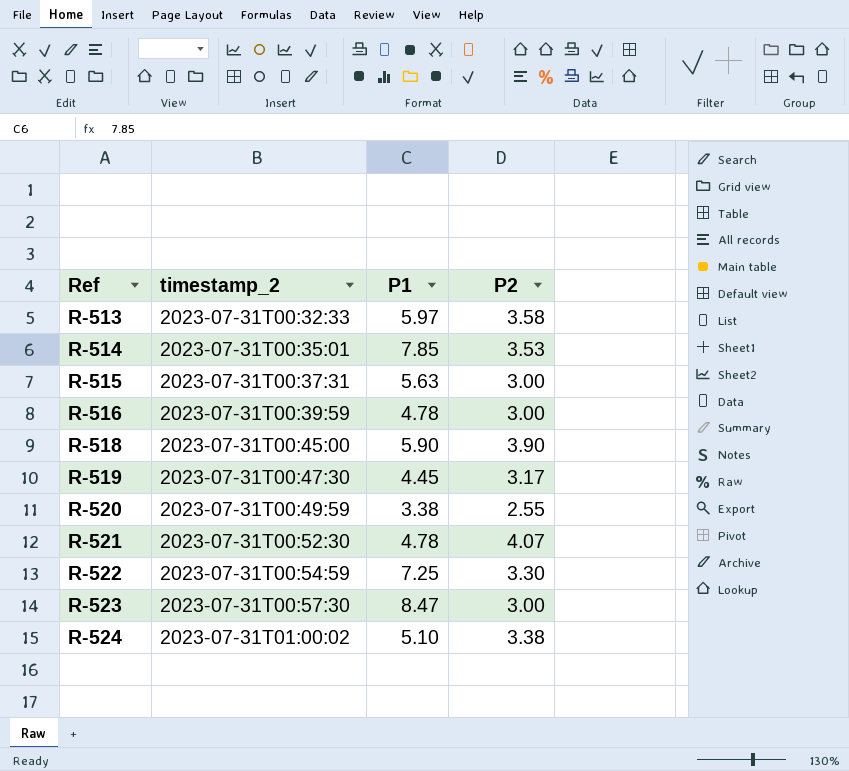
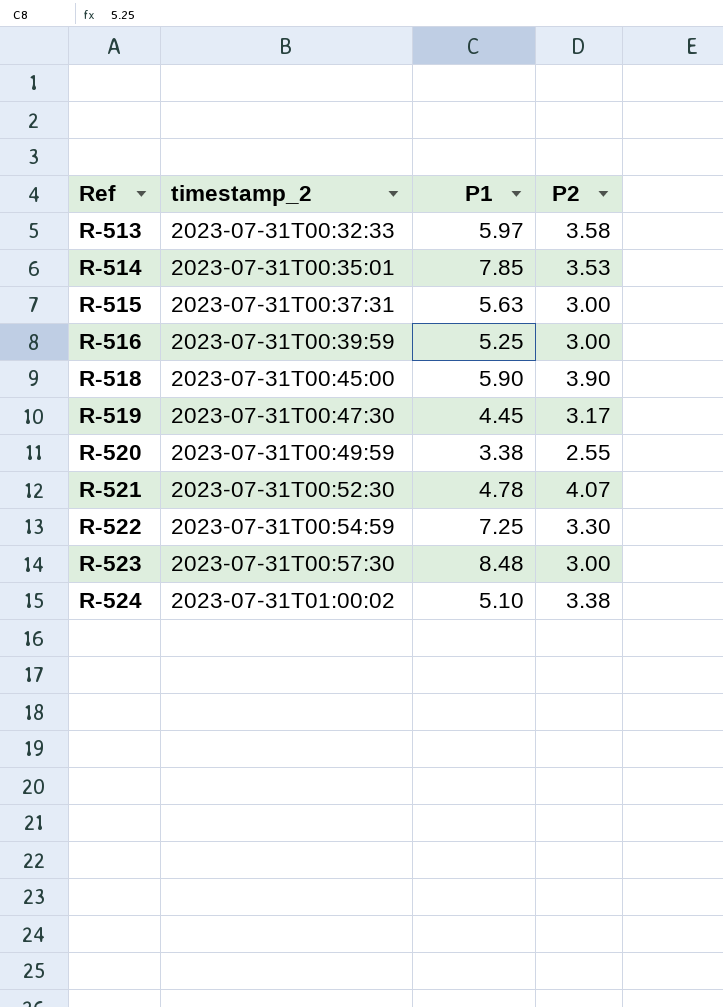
R-516 | P1: 4.78 -> 5.25
R-523 | P1: 8.47 -> 8.48

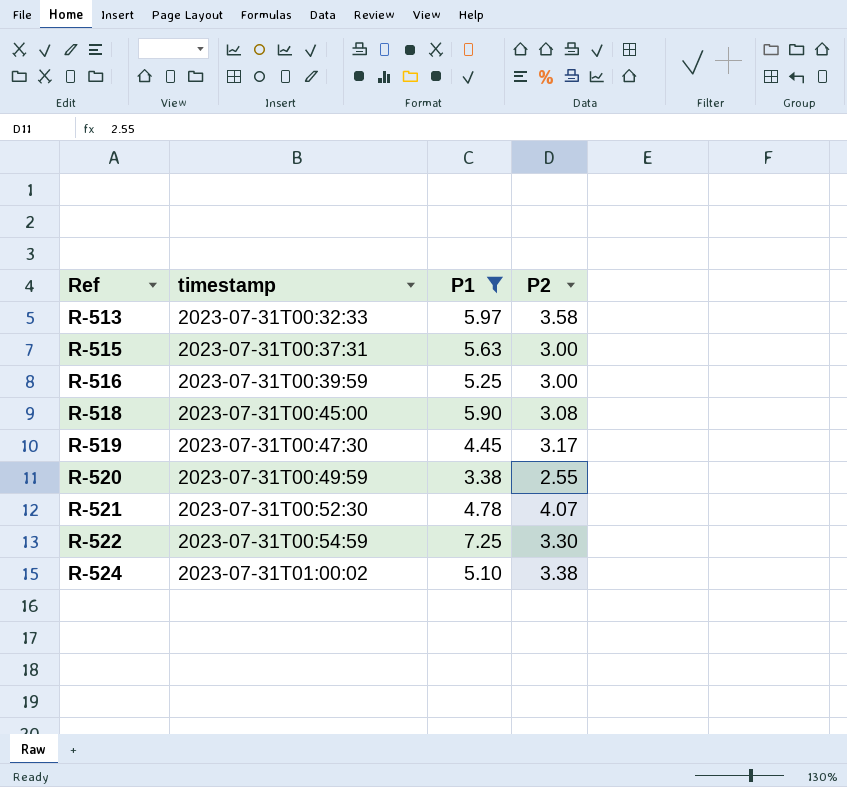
filter: none -> P1 <= 7.25
column name: timestamp_2 -> timestamp
R-518 | P2: 3.90 -> 3.08

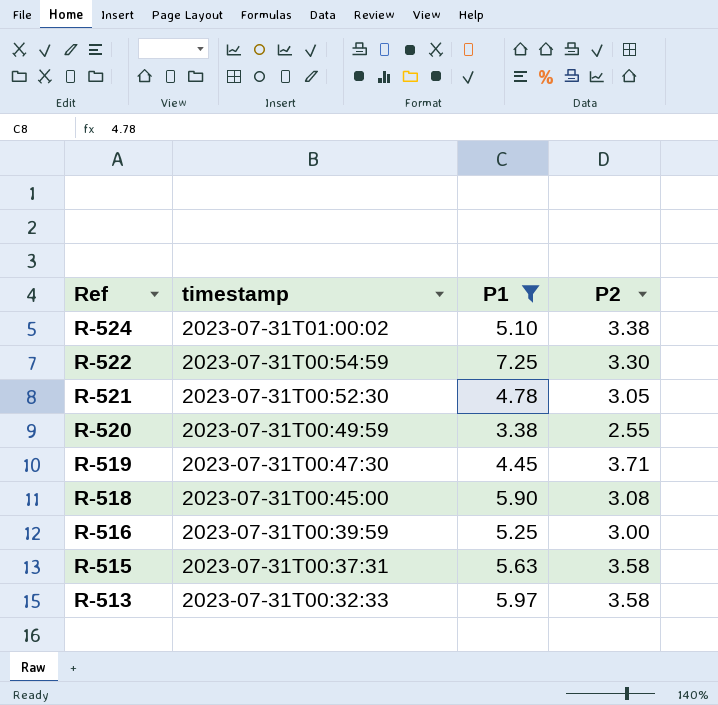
row order: Ref ascending -> Ref descending
R-521 | P2: 4.07 -> 3.05
R-519 | P2: 3.17 -> 3.71
R-515 | P2: 3.00 -> 3.58

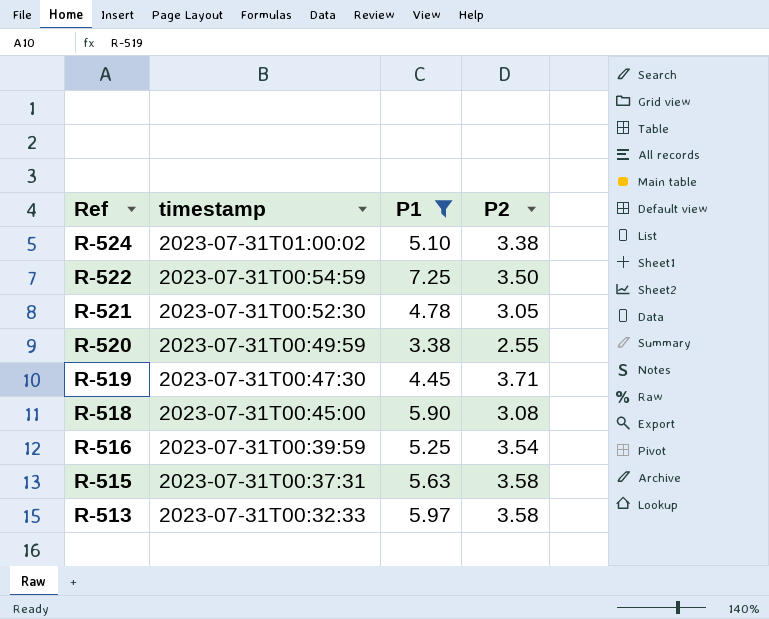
R-522 | P2: 3.30 -> 3.50
R-516 | P2: 3.00 -> 3.54

